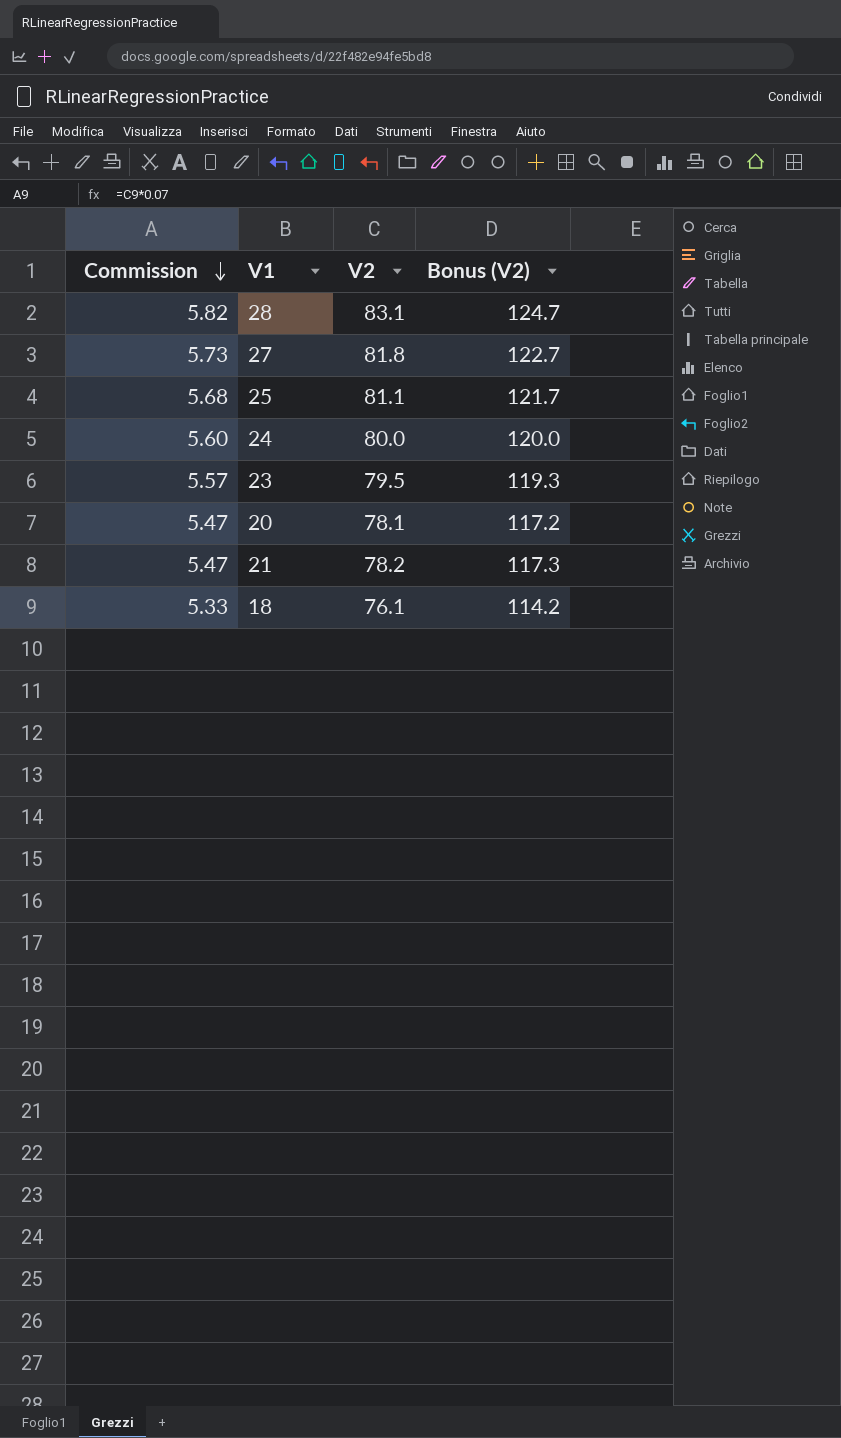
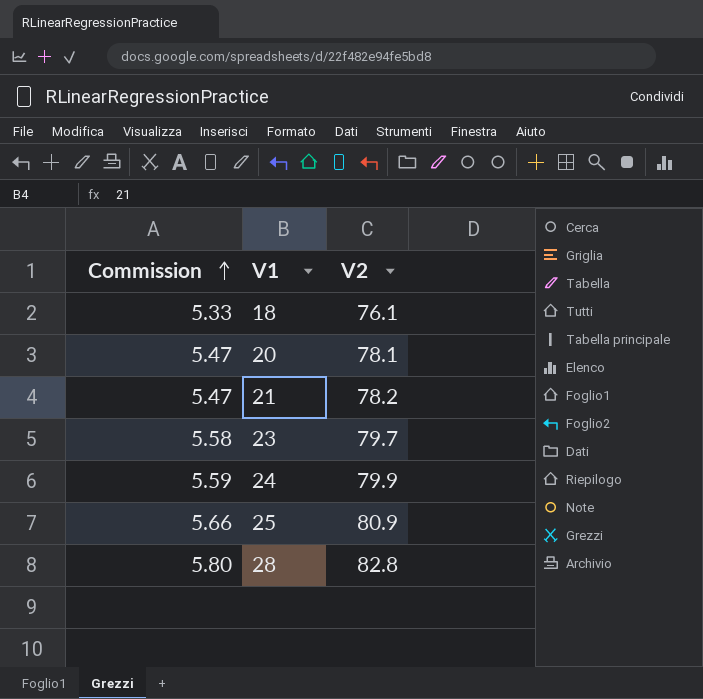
row order: Commission descending -> Commission ascending
column Bonus (V2) | formula: [V2] * 1.5 -> none
row 27: 5.73 | 81.8 | 122.7 -> none
23 | Commission: 5.57 -> 5.58
23 | V2: 79.5 -> 79.7
24 | Commission: 5.60 -> 5.59
24 | V2: 80.0 -> 79.9
25 | Commission: 5.68 -> 5.66
25 | V2: 81.1 -> 80.9
28 | Commission: 5.82 -> 5.80
28 | V2: 83.1 -> 82.8

